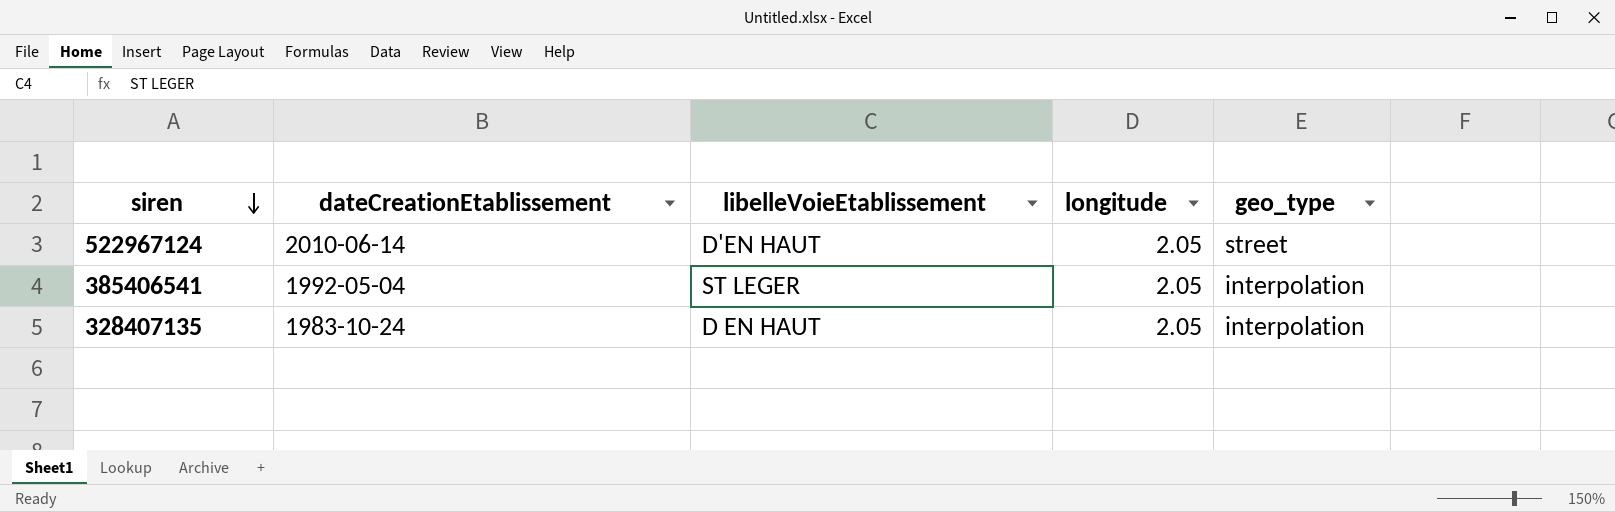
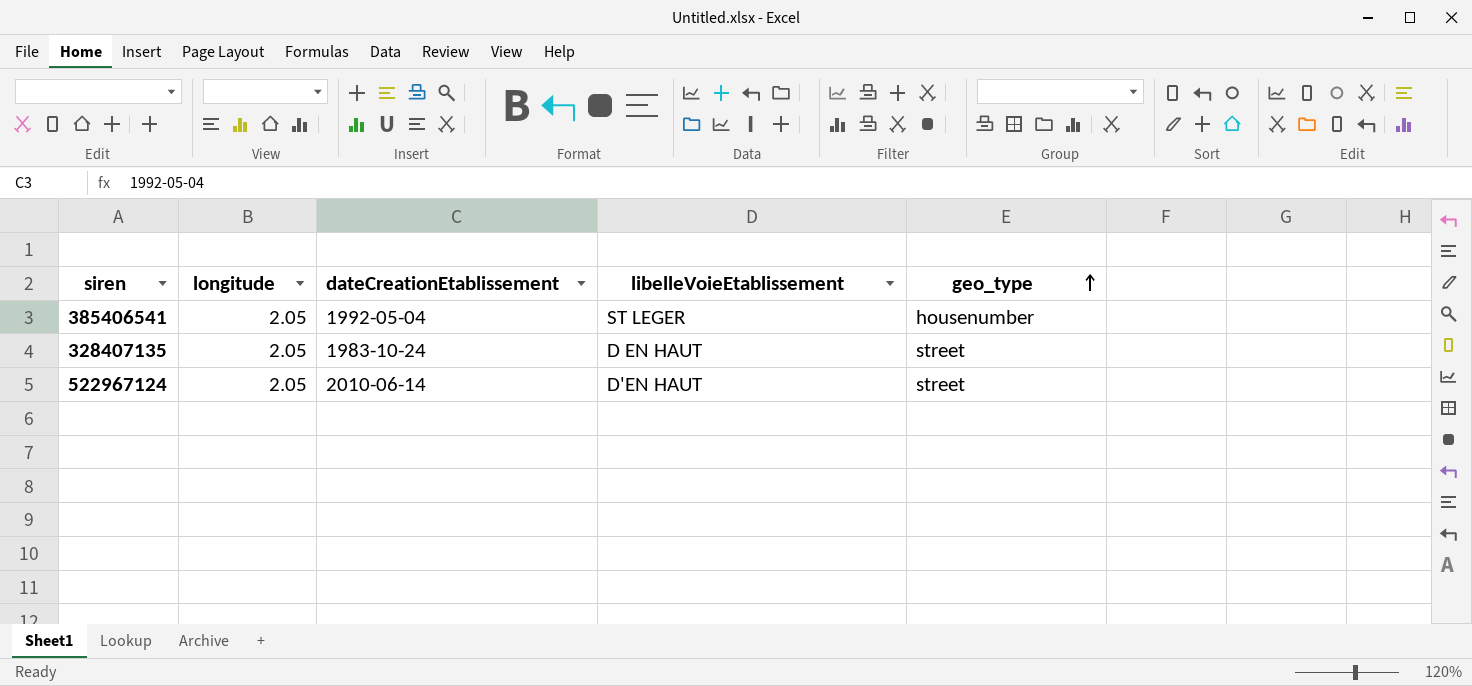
row order: siren descending -> geo_type ascending
column longitude | position: 4 -> 2
385406541 | geo_type: interpolation -> housenumber
328407135 | geo_type: interpolation -> street

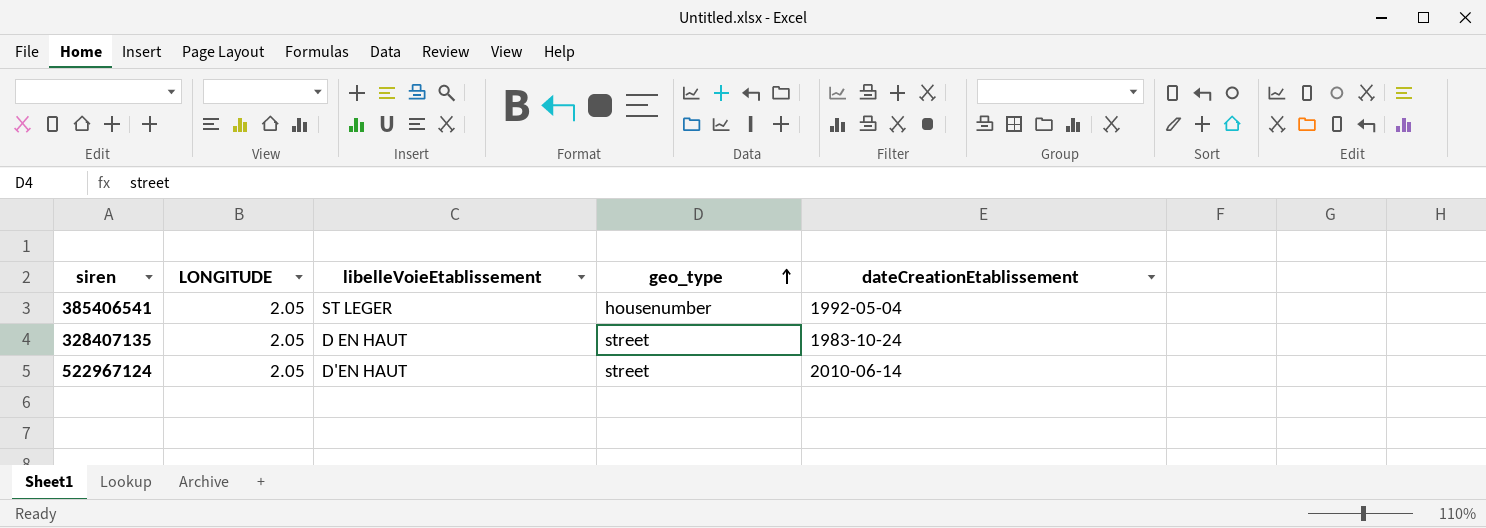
column name: longitude -> LONGITUDE
column dateCreationEtablissement | position: 3 -> 5

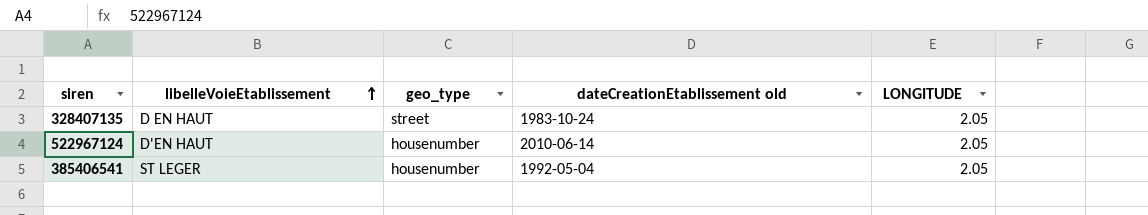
row order: geo_type ascending -> libelleVoieEtablissement ascending
column name: dateCreationEtablissement -> dateCreationEtablissement old
column LONGITUDE | position: 2 -> 5
522967124 | geo_type: street -> housenumber

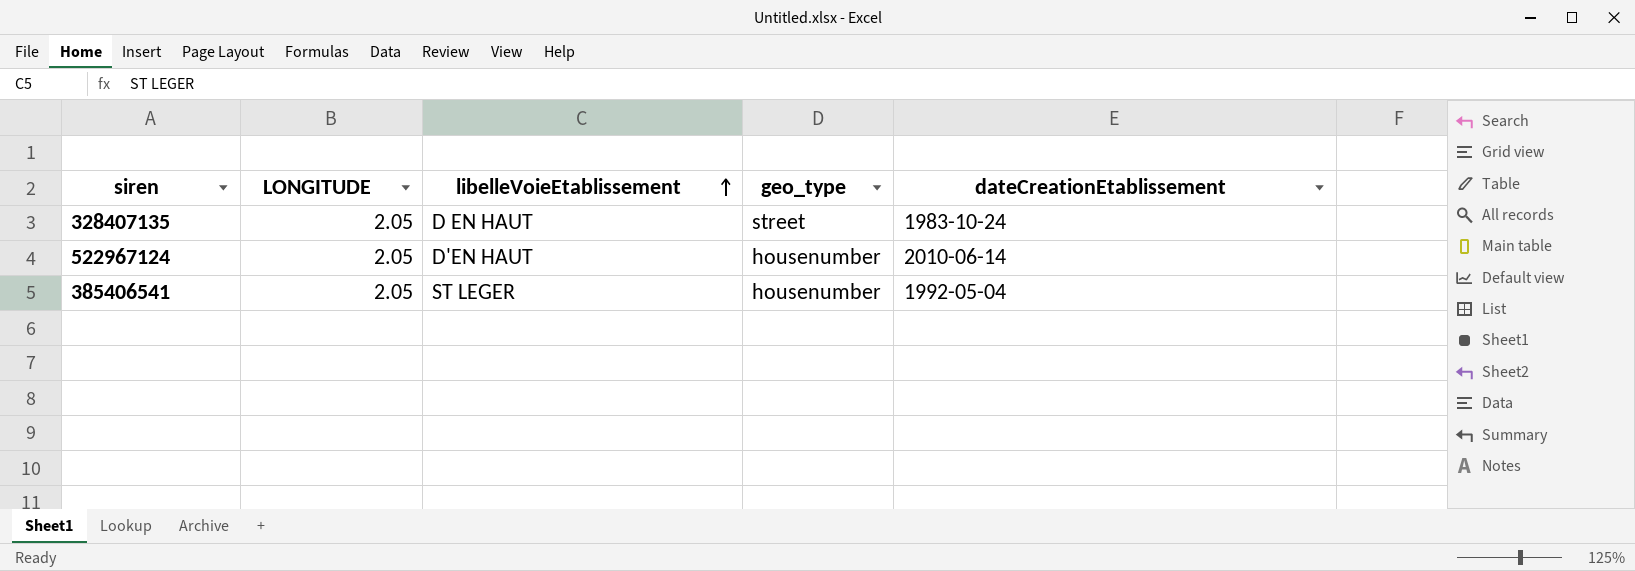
column LONGITUDE | position: 5 -> 2
column name: dateCreationEtablissement old -> dateCreationEtablissement

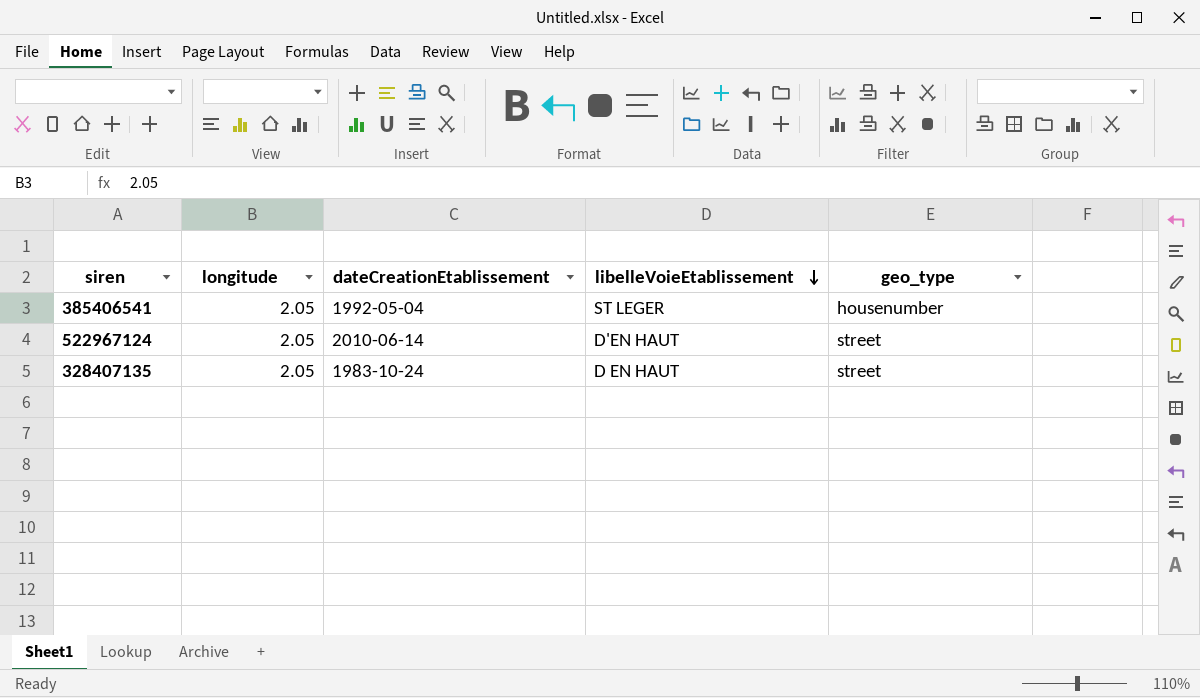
row order: libelleVoieEtablissement ascending -> libelleVoieEtablissement descending
column name: LONGITUDE -> longitude
column dateCreationEtablissement | position: 5 -> 3
522967124 | geo_type: housenumber -> street

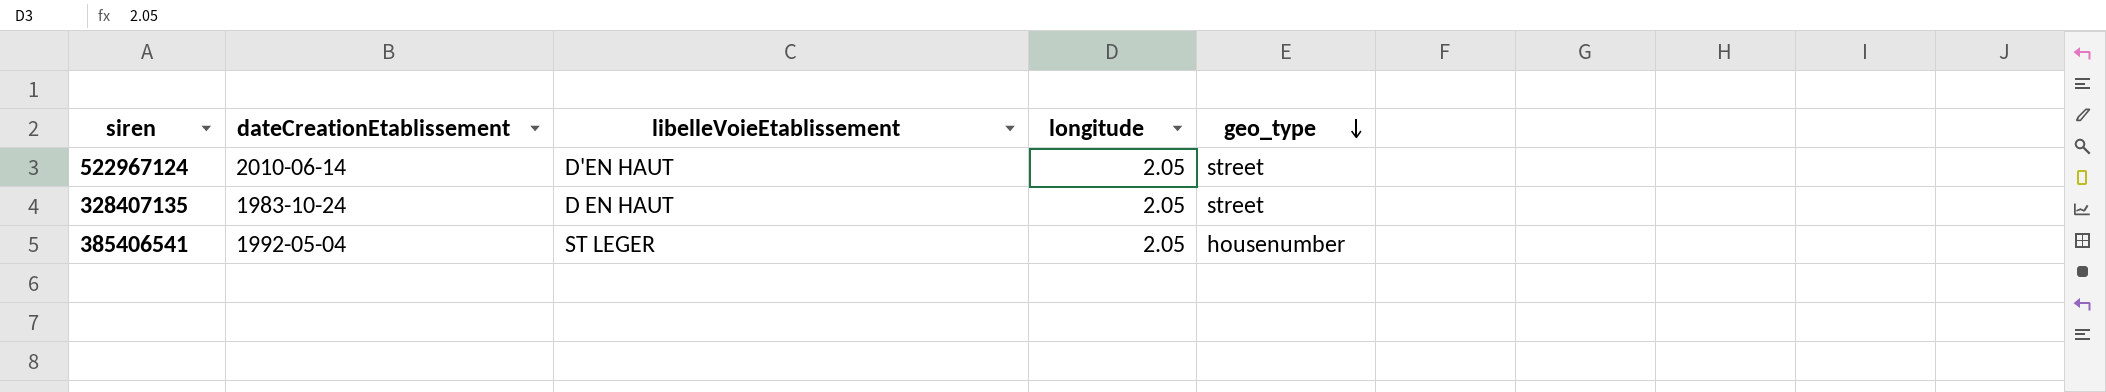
row order: libelleVoieEtablissement descending -> geo_type descending
column longitude | position: 2 -> 4

